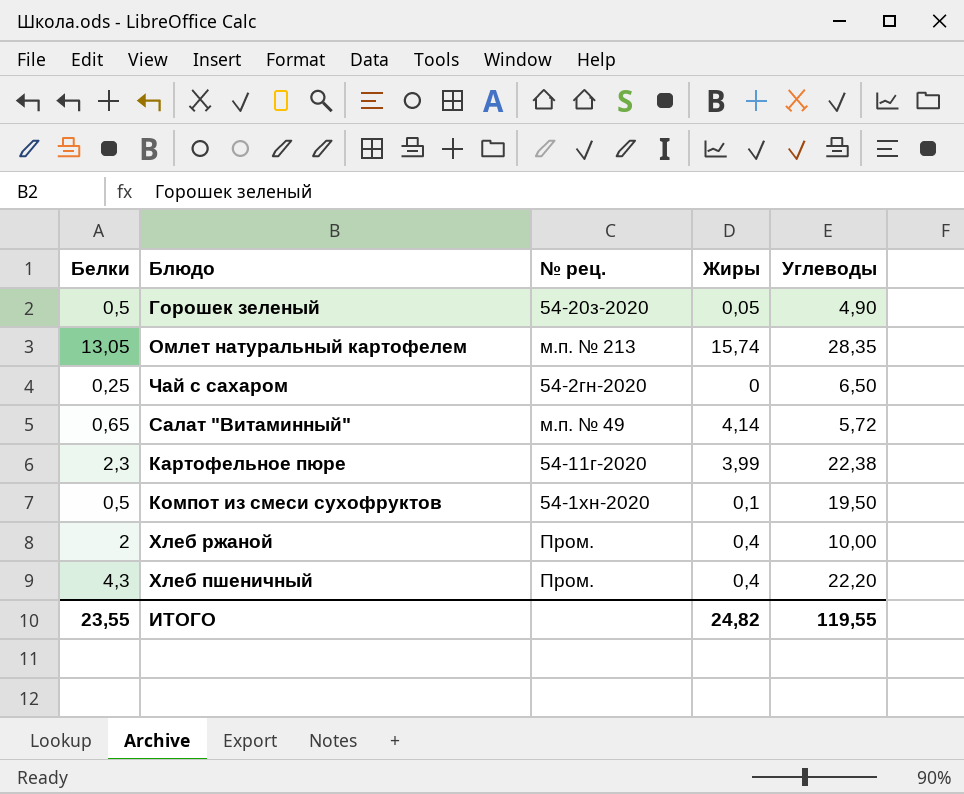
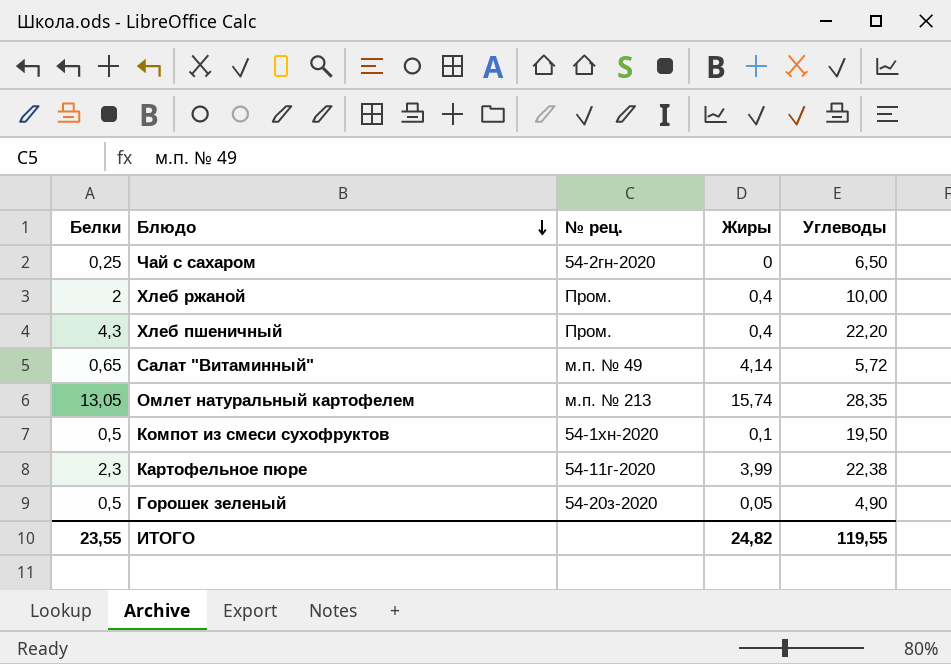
row order: none -> Блюдо descending

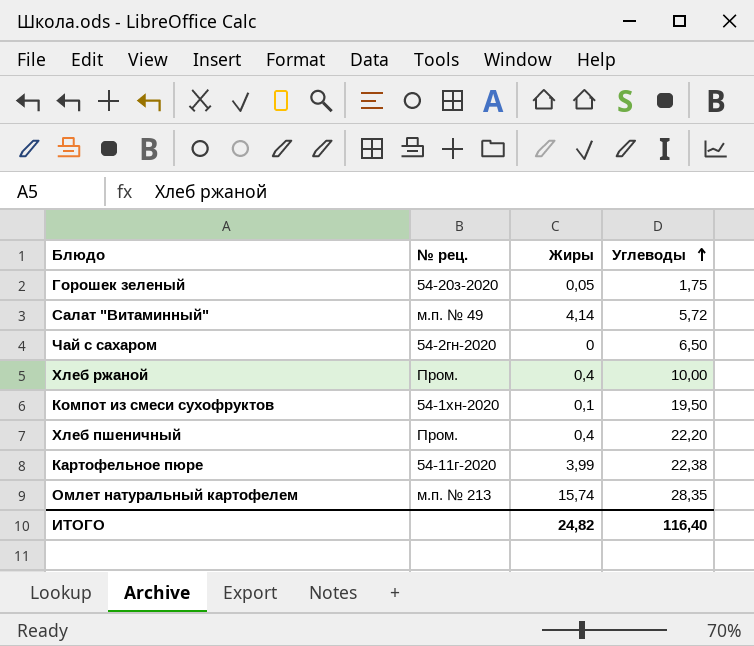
row order: Блюдо descending -> Углеводы ascending
column Белки | position: 1 -> none
Горошек зеленый | Углеводы: 4,90 -> 1,75
ИТОГО | Углеводы: 119,55 -> 116,40

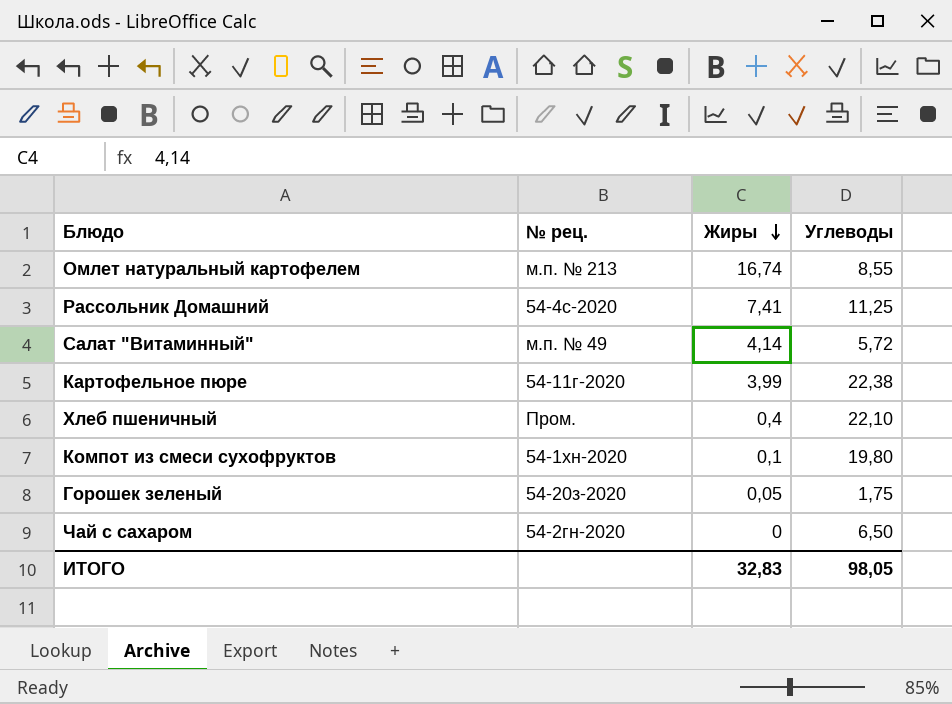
row order: Углеводы ascending -> Жиры descending
row Хлеб ржаной: Пром. | 0,4 | 10,00 -> none
Омлет натуральный картофелем | Жиры: 15,74 -> 16,74
Омлет натуральный картофелем | Углеводы: 28,35 -> 8,55
row Рассольник Домашний: none -> 54-4с-2020 | 7,41 | 11,25
Хлеб пшеничный | Углеводы: 22,20 -> 22,10
Компот из смеси сухофруктов | Углеводы: 19,50 -> 19,80
ИТОГО | Жиры: 24,82 -> 32,83
ИТОГО | Углеводы: 116,40 -> 98,05

